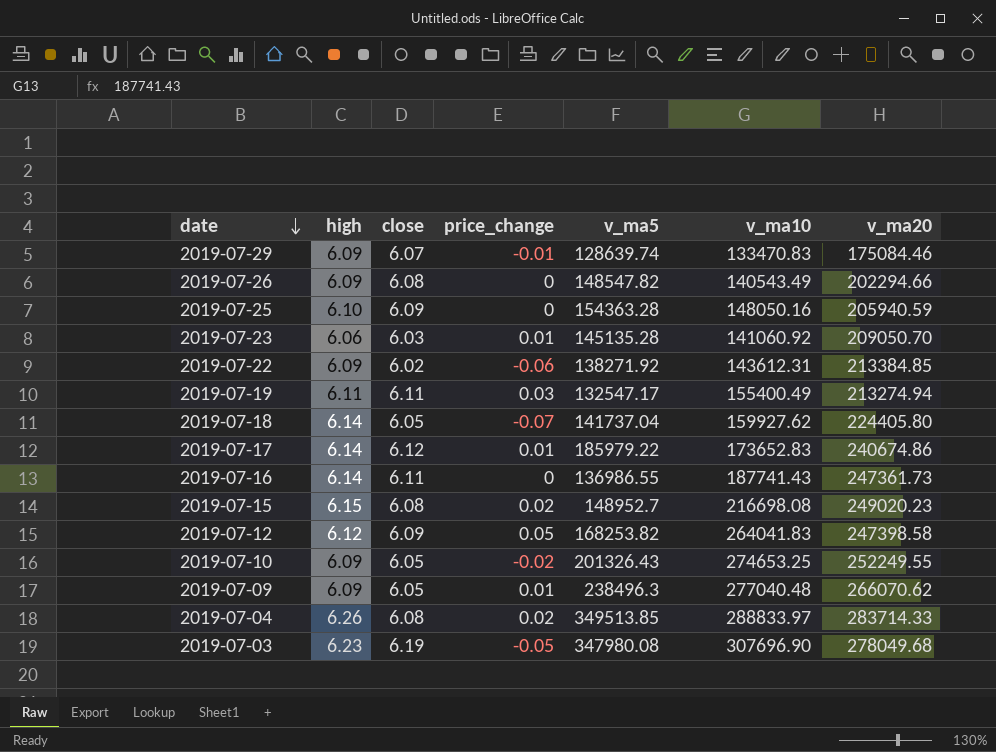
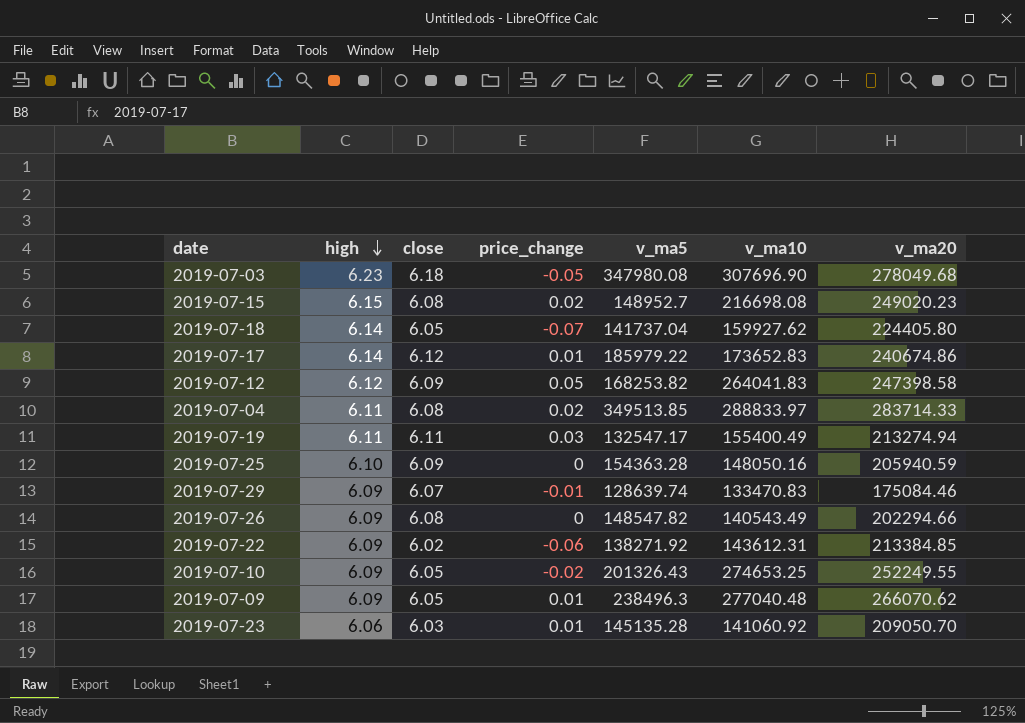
row order: date descending -> high descending
row 2019-07-16: 6.14 | 6.11 | 0 | 136986.55 | 187741.43 | 247361.73 -> none
2019-07-03 | close: 6.19 -> 6.18
2019-07-04 | high: 6.26 -> 6.11

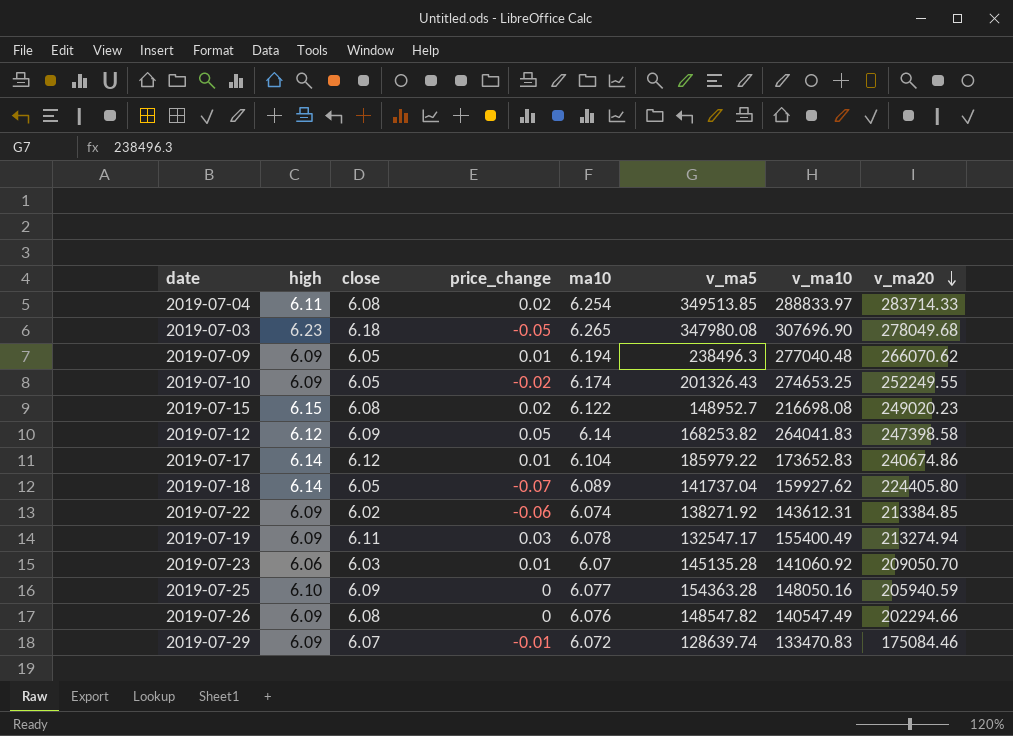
row order: high descending -> v_ma20 descending
column ma10 | position: none -> 5
2019-07-19 | high: 6.11 -> 6.09
2019-07-26 | v_ma10: 140543.49 -> 140547.49

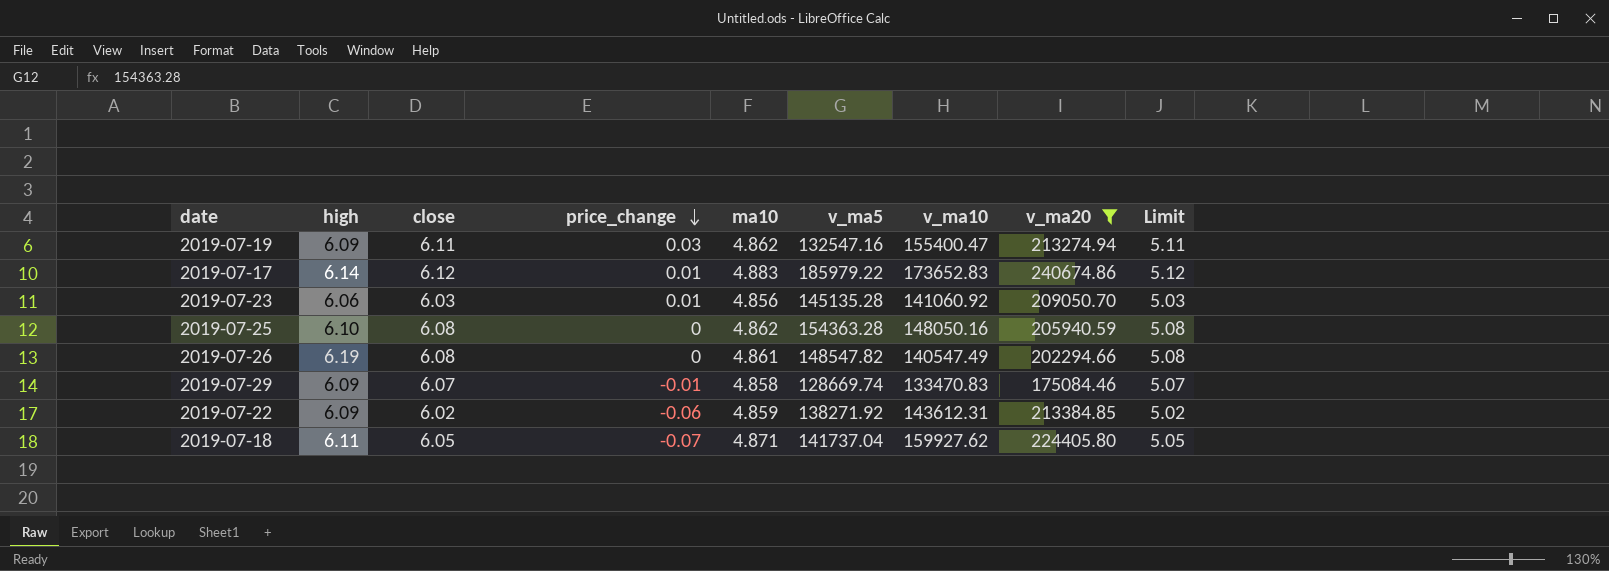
filter: none -> v_ma20 <= 240674.86
row order: v_ma20 descending -> price_change descending
column Limit | formula: none -> [close] - 1
2019-07-19 | ma10: 6.078 -> 4.862
2019-07-19 | v_ma5: 132547.17 -> 132547.16
2019-07-19 | v_ma10: 155400.49 -> 155400.47
2019-07-17 | ma10: 6.104 -> 4.883
2019-07-23 | ma10: 6.07 -> 4.856
2019-07-25 | close: 6.09 -> 6.08
2019-07-25 | ma10: 6.077 -> 4.862
2019-07-26 | high: 6.09 -> 6.19
2019-07-26 | ma10: 6.076 -> 4.861
2019-07-29 | ma10: 6.072 -> 4.858
2019-07-29 | v_ma5: 128639.74 -> 128669.74
2019-07-22 | ma10: 6.074 -> 4.859
2019-07-18 | high: 6.14 -> 6.11
2019-07-18 | ma10: 6.089 -> 4.871

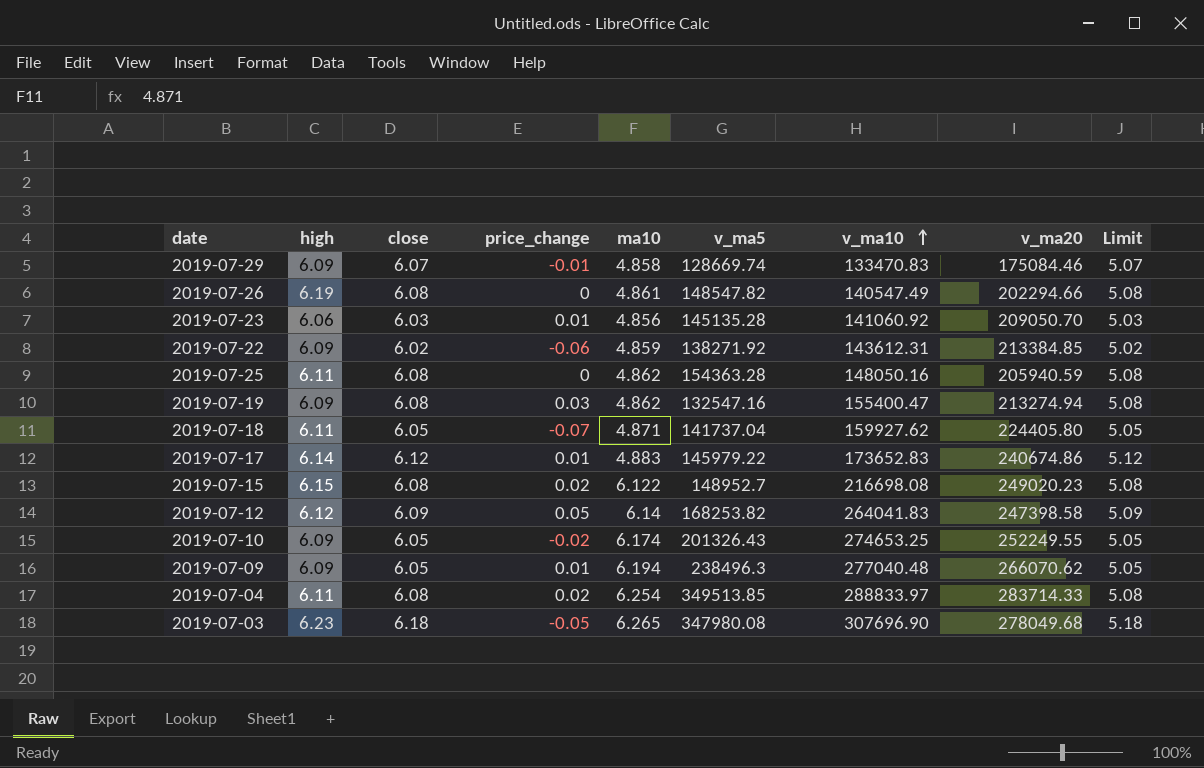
filter: v_ma20 <= 240674.86 -> none
row order: price_change descending -> v_ma10 ascending
2019-07-25 | high: 6.10 -> 6.11
2019-07-19 | close: 6.11 -> 6.08
2019-07-19 | Limit: 5.11 -> 5.08
2019-07-17 | v_ma5: 185979.22 -> 145979.22

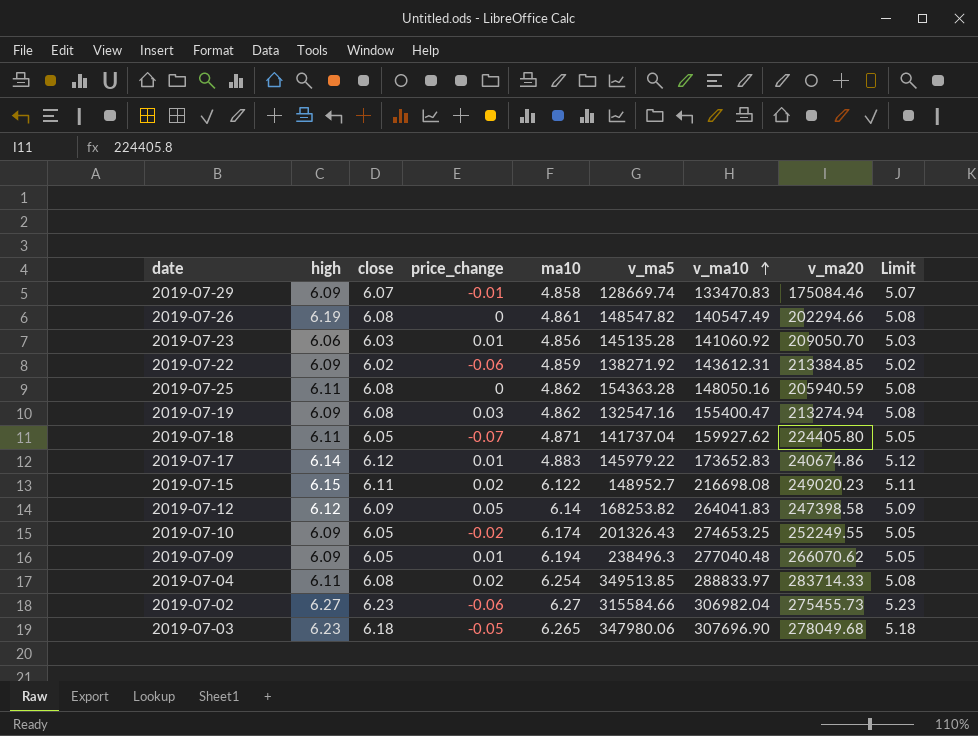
2019-07-15 | close: 6.08 -> 6.11
2019-07-15 | Limit: 5.08 -> 5.11
row 2019-07-02: none -> 6.27 | 6.23 | -0.06 | 6.27 | 315584.66 | 306982.04 | 275455.73 | 5.23
2019-07-03 | v_ma5: 347980.08 -> 347980.06

